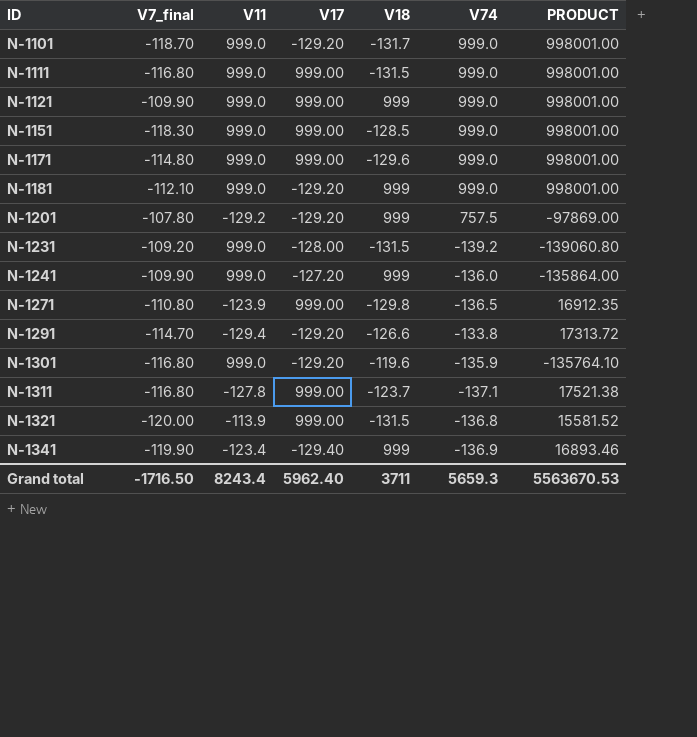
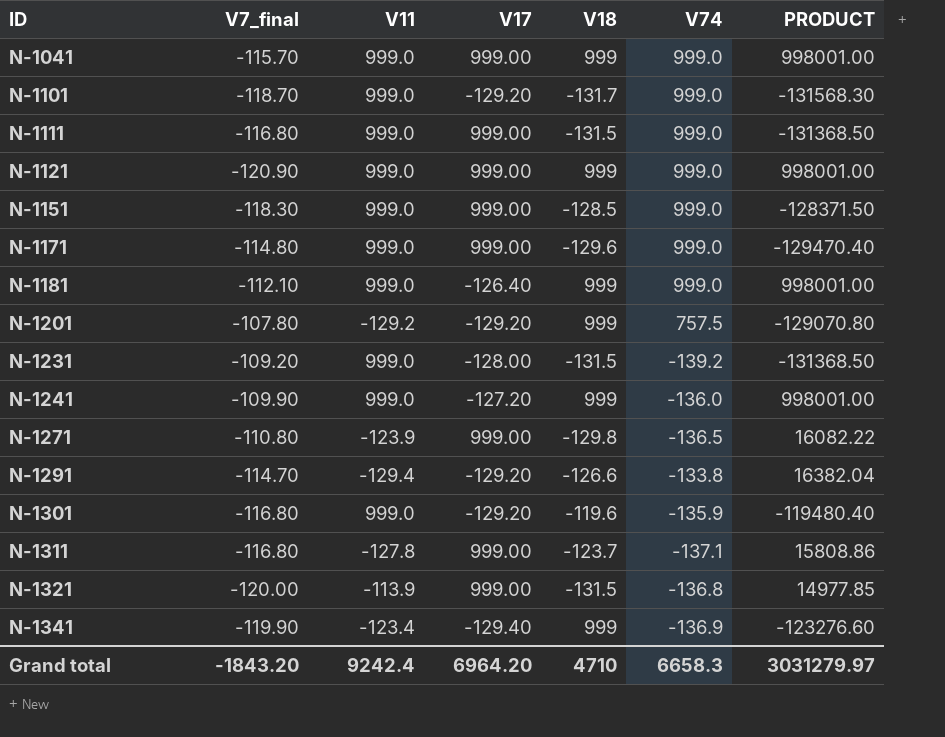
column PRODUCT | formula: [V11] * [V74] -> [V11] * [V18]
row N-1041: none -> -115.70 | 999.0 | 999.00 | 999 | 999.0 | 998001.00
N-1121 | V7_final: -109.90 -> -120.90
N-1181 | V17: -129.20 -> -126.40
Grand total | V7_final: -1716.50 -> -1843.20
Grand total | V11: 8243.4 -> 9242.4
Grand total | V17: 5962.40 -> 6964.20
Grand total | V18: 3711 -> 4710
Grand total | V74: 5659.3 -> 6658.3
Grand total | PRODUCT: 5563670.53 -> 3031279.97

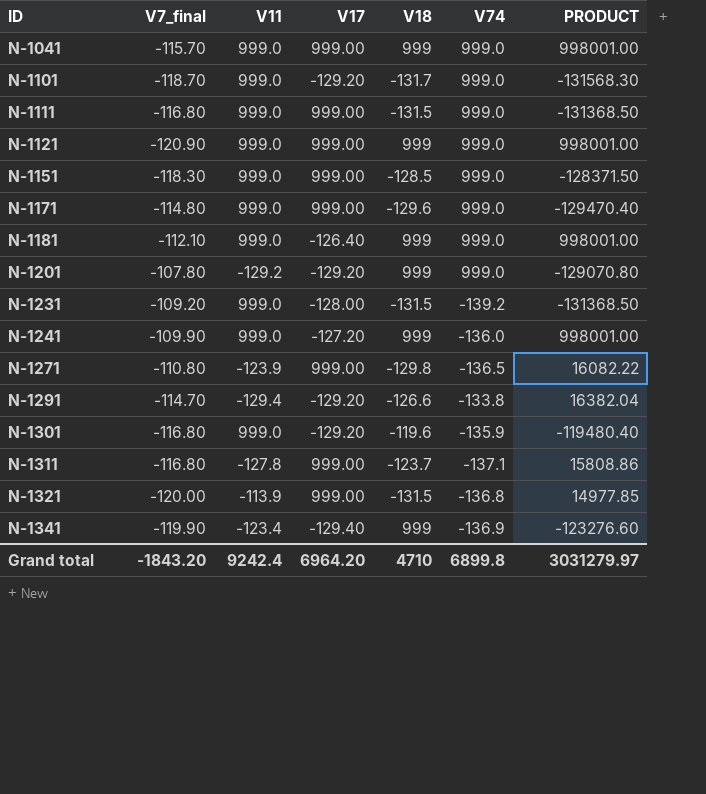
N-1201 | V74: 757.5 -> 999.0
Grand total | V74: 6658.3 -> 6899.8

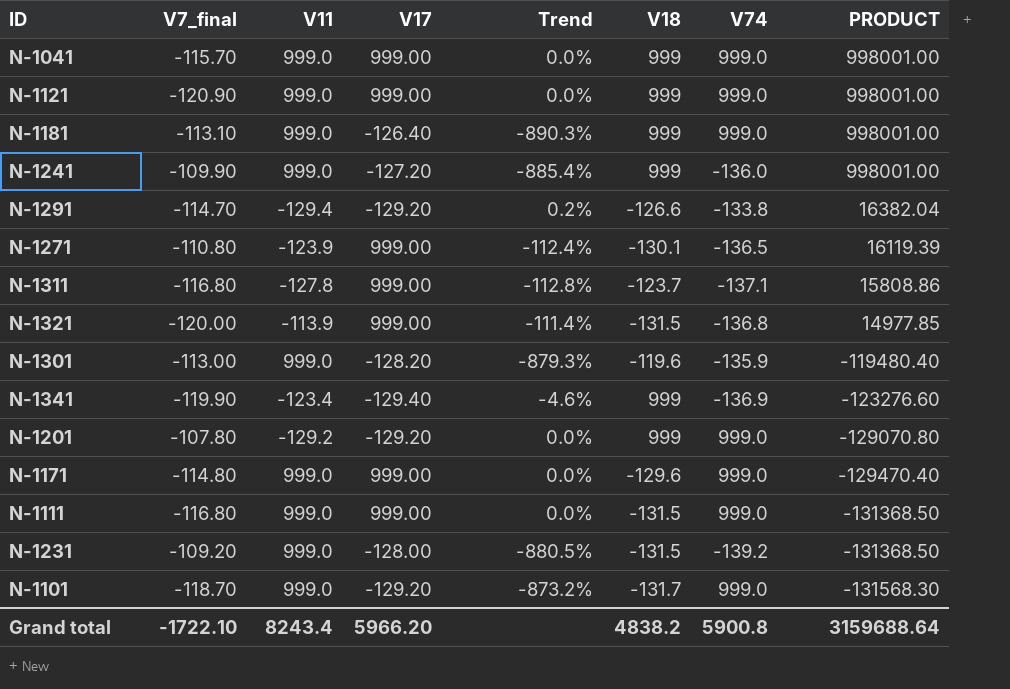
row order: ID ascending -> PRODUCT descending
column Trend | formula: none -> ([V11] - [V17]) / [V17]
row N-1151: -118.30 | 999.0 | 999.00 | -128.5 | 999.0 | -128371.50 -> none
N-1181 | V7_final: -112.10 -> -113.10
N-1271 | V18: -129.8 -> -130.1
N-1271 | PRODUCT: 16082.22 -> 16119.39
N-1301 | V7_final: -116.80 -> -113.00
N-1301 | V17: -129.20 -> -128.20
Grand total | V7_final: -1843.20 -> -1722.10
Grand total | V11: 9242.4 -> 8243.4
Grand total | V17: 6964.20 -> 5966.20
Grand total | V18: 4710 -> 4838.2
Grand total | V74: 6899.8 -> 5900.8
Grand total | PRODUCT: 3031279.97 -> 3159688.64

